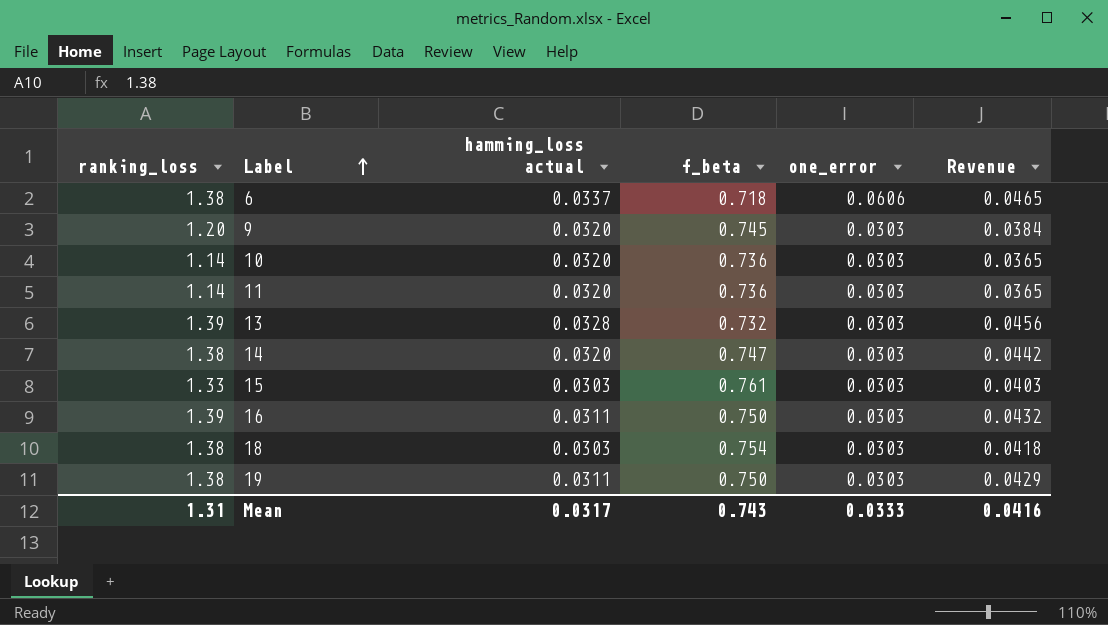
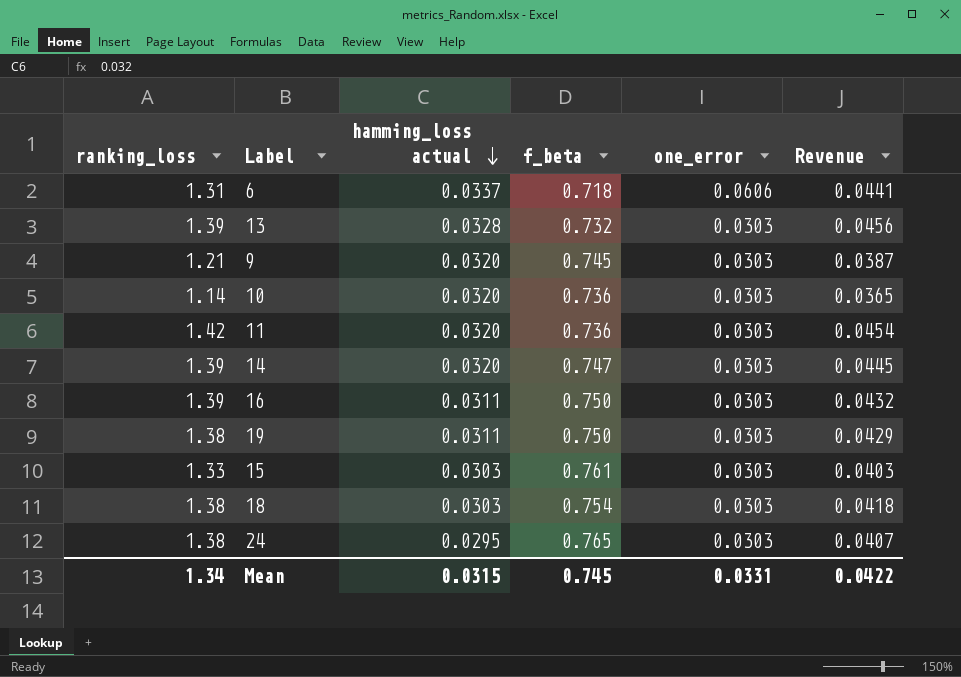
row order: Label ascending -> hamming_loss actual descending
6 | ranking_loss: 1.38 -> 1.31
6 | Revenue: 0.0465 -> 0.0441
9 | ranking_loss: 1.20 -> 1.21
9 | Revenue: 0.0384 -> 0.0387
11 | ranking_loss: 1.14 -> 1.42
11 | Revenue: 0.0365 -> 0.0454
14 | ranking_loss: 1.38 -> 1.39
14 | Revenue: 0.0442 -> 0.0445
row 24: none -> 1.38 | 0.0295 | 0.765 | 0.0303 | 0.0407
Mean | ranking_loss: 1.31 -> 1.34
Mean | hamming_loss actual: 0.0317 -> 0.0315
Mean | f_beta: 0.743 -> 0.745
Mean | one_error: 0.0333 -> 0.0331
Mean | Revenue: 0.0416 -> 0.0422

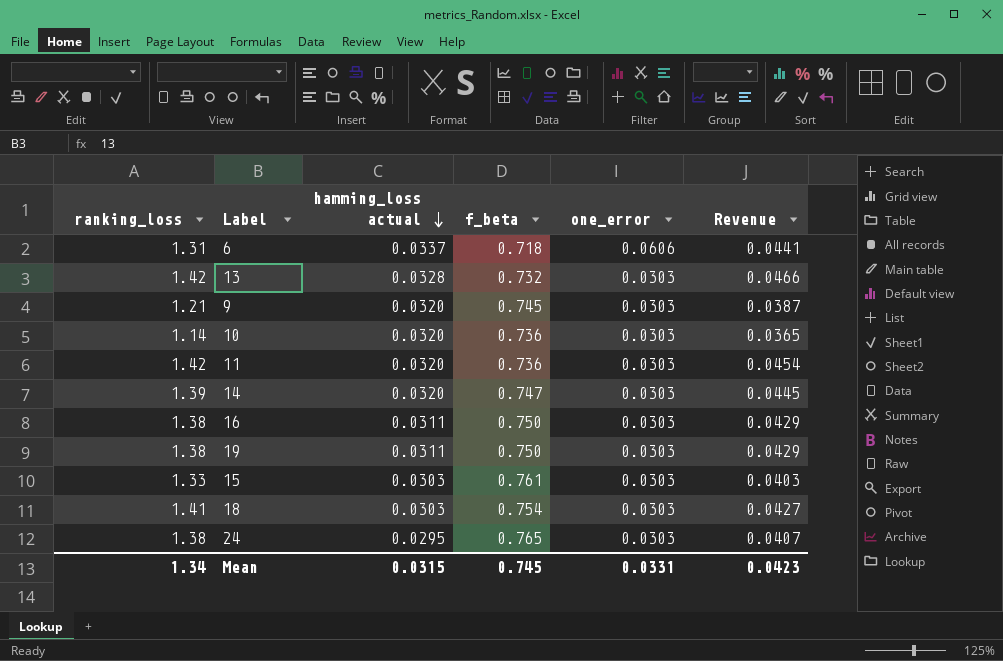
13 | ranking_loss: 1.39 -> 1.42
13 | Revenue: 0.0456 -> 0.0466
16 | ranking_loss: 1.39 -> 1.38
16 | Revenue: 0.0432 -> 0.0429
18 | ranking_loss: 1.38 -> 1.41
18 | Revenue: 0.0418 -> 0.0427
Mean | Revenue: 0.0422 -> 0.0423

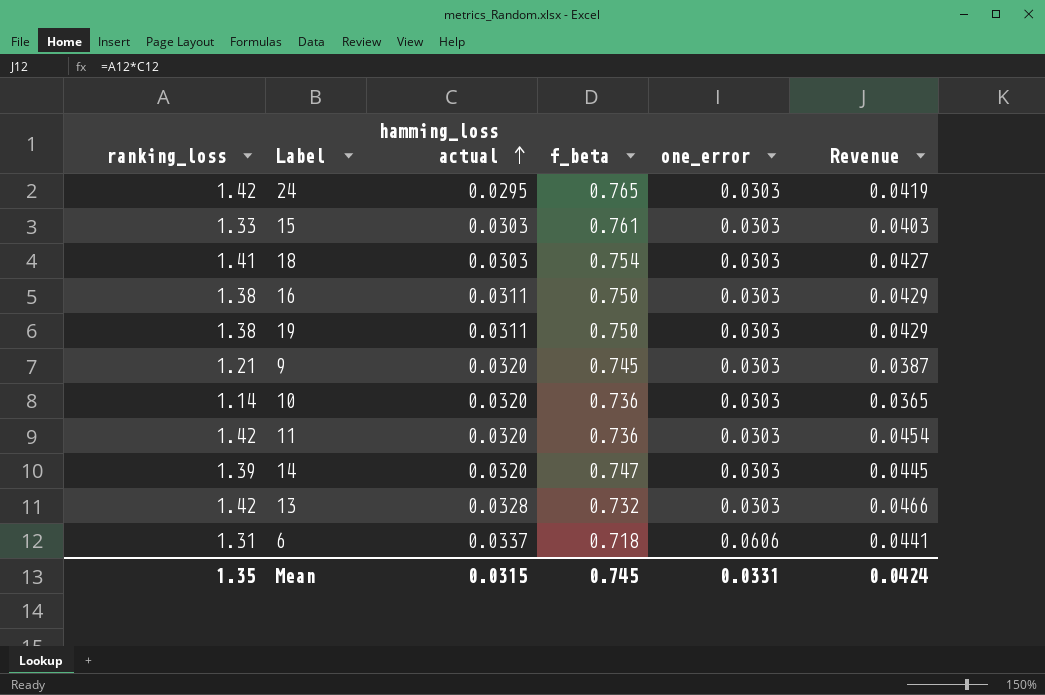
row order: hamming_loss actual descending -> hamming_loss actual ascending
24 | ranking_loss: 1.38 -> 1.42
24 | Revenue: 0.0407 -> 0.0419
Mean | ranking_loss: 1.34 -> 1.35
Mean | Revenue: 0.0423 -> 0.0424

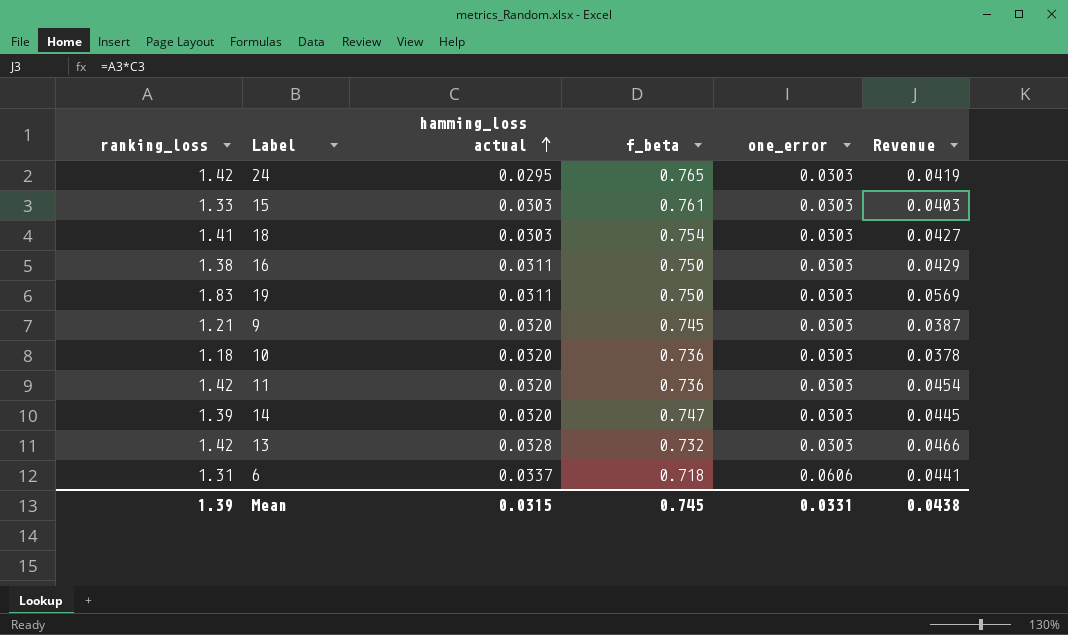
19 | ranking_loss: 1.38 -> 1.83
19 | Revenue: 0.0429 -> 0.0569
10 | ranking_loss: 1.14 -> 1.18
10 | Revenue: 0.0365 -> 0.0378
Mean | ranking_loss: 1.35 -> 1.39
Mean | Revenue: 0.0424 -> 0.0438

